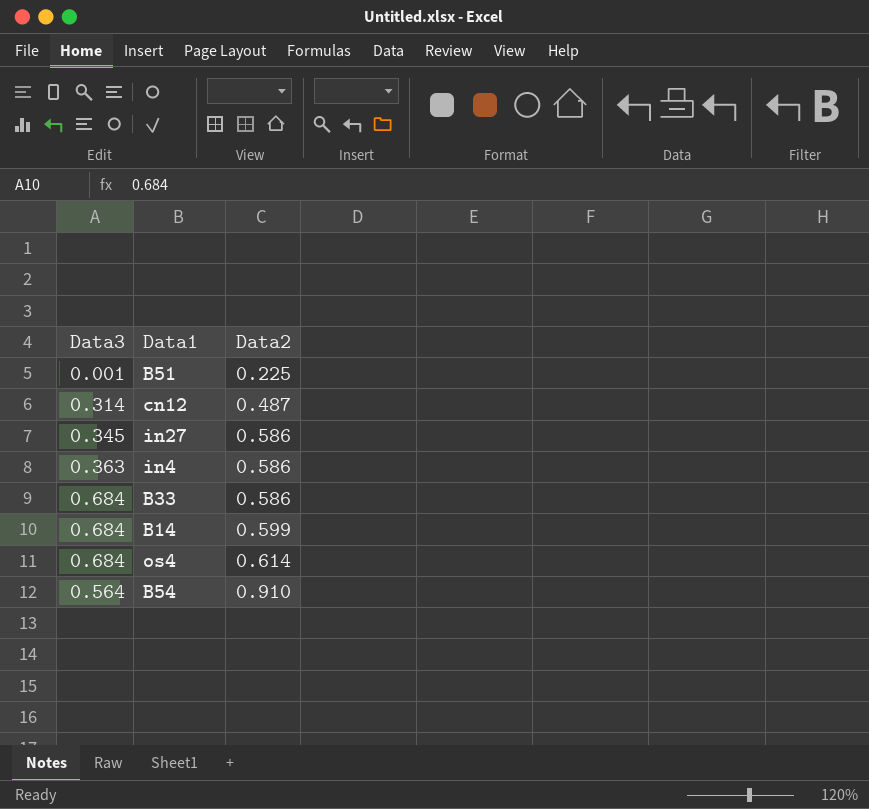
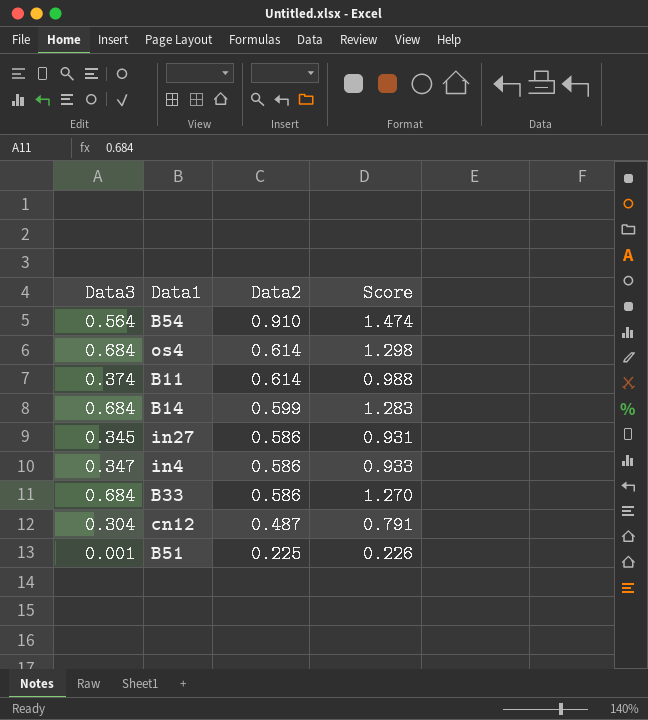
row order: Data2 ascending -> Data2 descending
column Score | formula: none -> [Data3] + [Data2]
row B11: none -> 0.374 | 0.614 | 0.988
in4 | Data3: 0.363 -> 0.347
cn12 | Data3: 0.314 -> 0.304

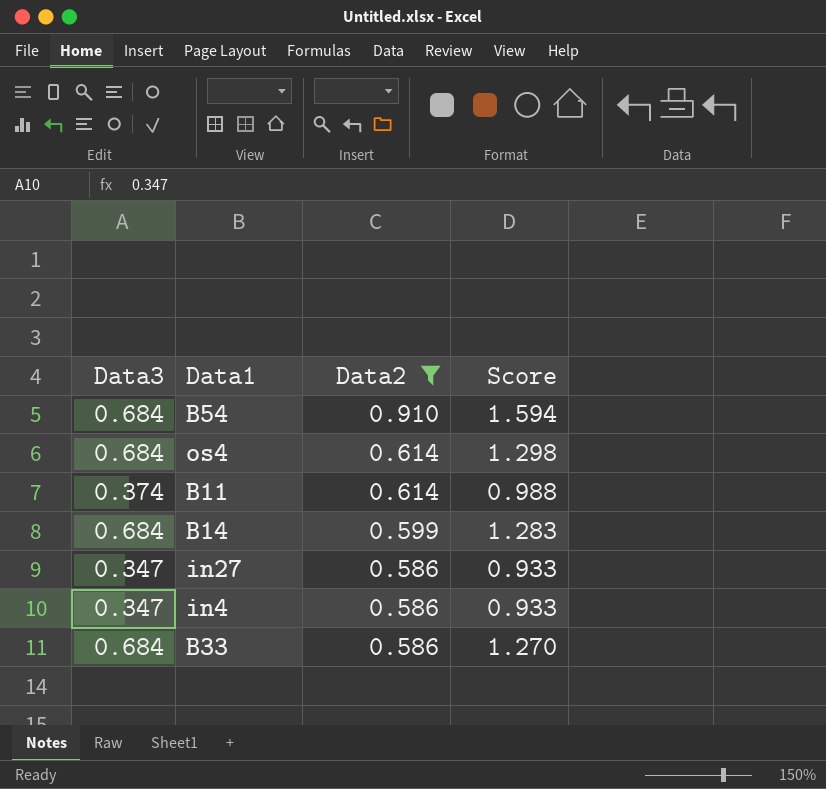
filter: none -> Data2 >= 0.586
B54 | Data3: 0.564 -> 0.684
B54 | Score: 1.474 -> 1.594
in27 | Data3: 0.345 -> 0.347
in27 | Score: 0.931 -> 0.933

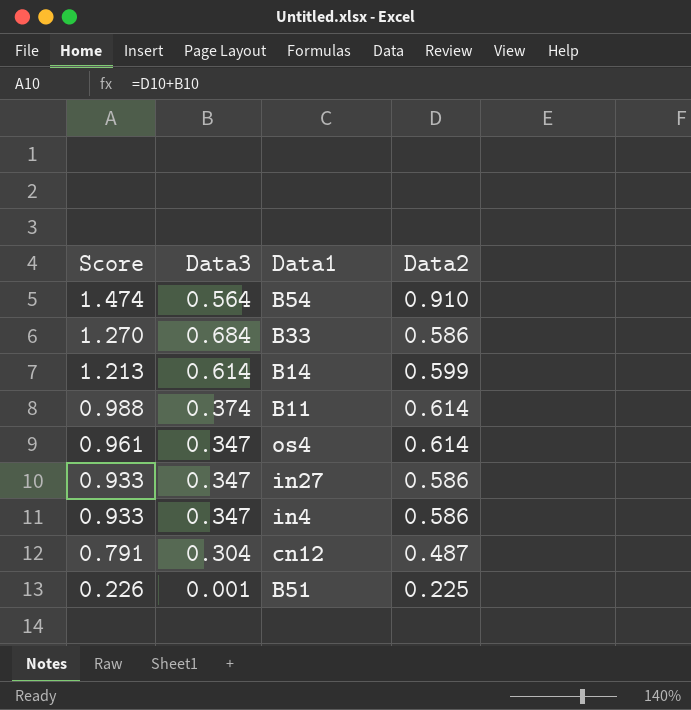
filter: Data2 >= 0.586 -> none
row order: Data2 descending -> Score descending
column Score | position: 4 -> 1
B54 | Score: 1.594 -> 1.474
B54 | Data3: 0.684 -> 0.564
B14 | Score: 1.283 -> 1.213
B14 | Data3: 0.684 -> 0.614
os4 | Score: 1.298 -> 0.961
os4 | Data3: 0.684 -> 0.347

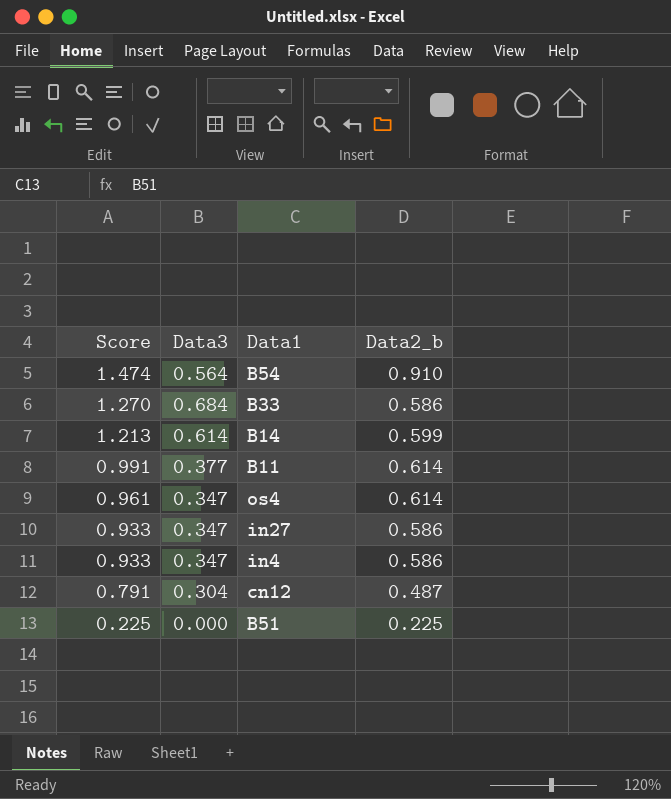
column name: Data2 -> Data2_b
B11 | Score: 0.988 -> 0.991
B11 | Data3: 0.374 -> 0.377
B51 | Score: 0.226 -> 0.225
B51 | Data3: 0.001 -> 0.000

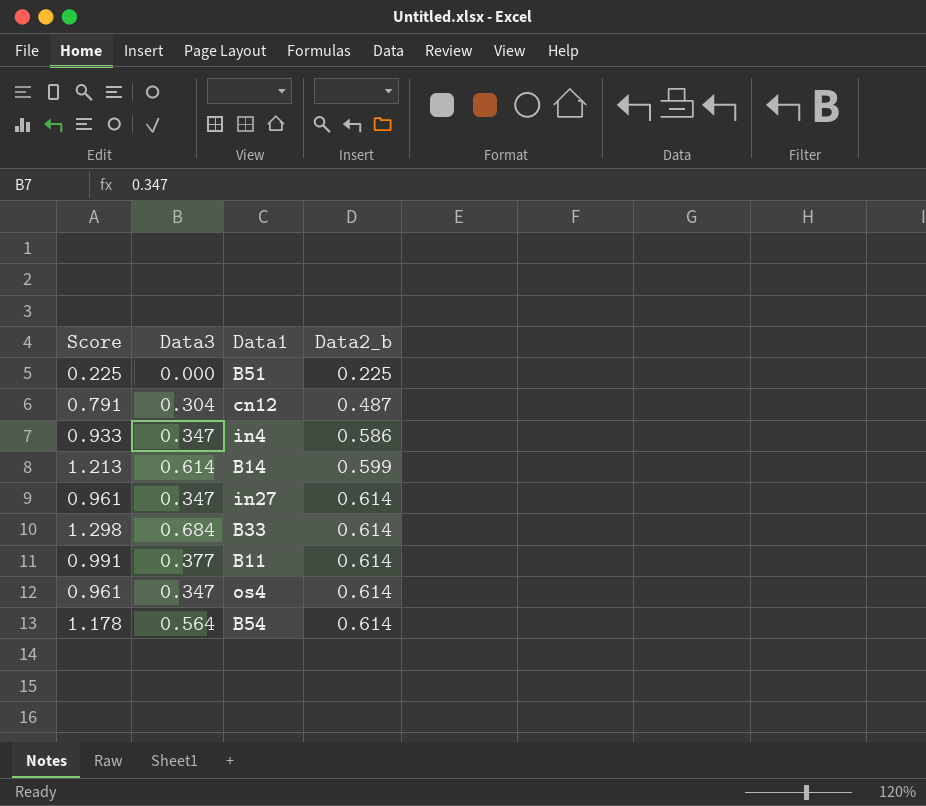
row order: Score descending -> Data2_b ascending
in27 | Score: 0.933 -> 0.961
in27 | Data2_b: 0.586 -> 0.614
B33 | Score: 1.270 -> 1.298
B33 | Data2_b: 0.586 -> 0.614
B54 | Score: 1.474 -> 1.178
B54 | Data2_b: 0.910 -> 0.614

